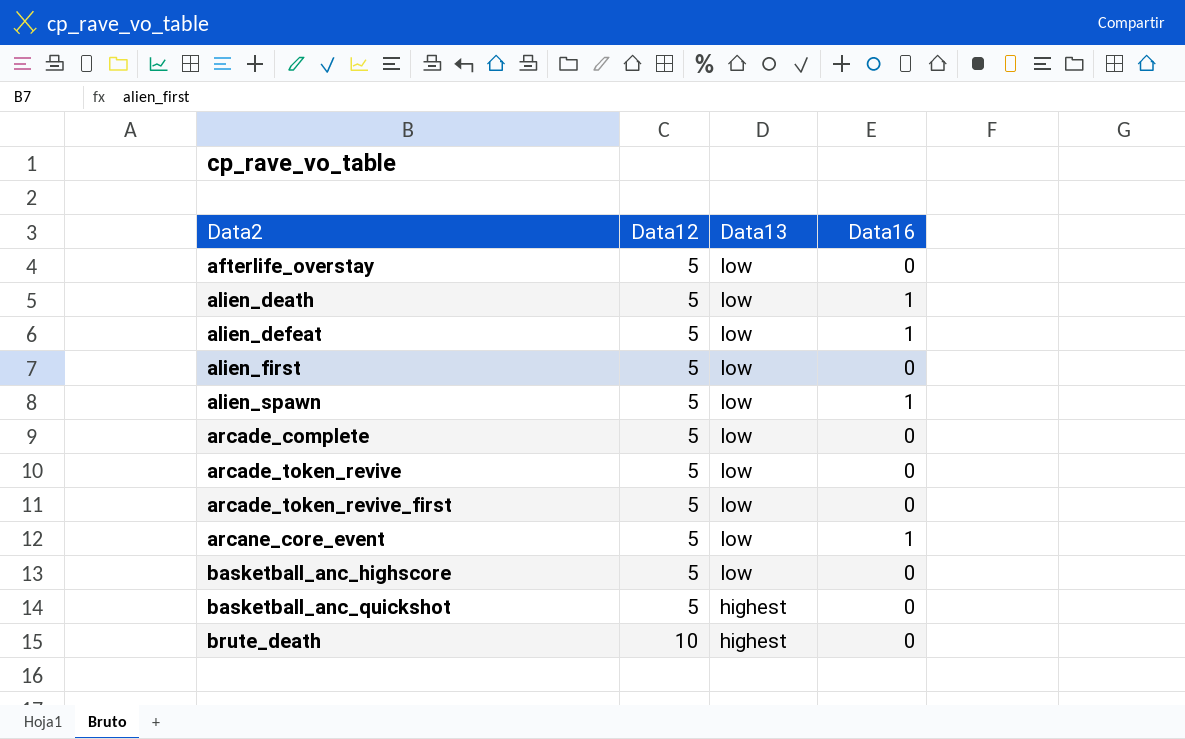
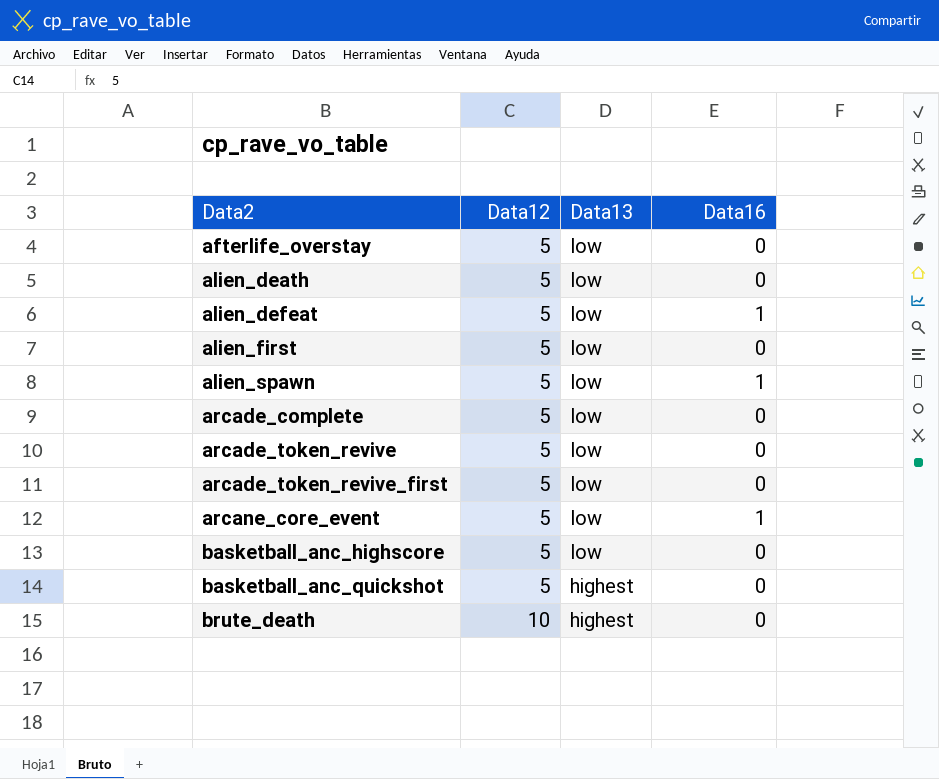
alien_death | Data16: 1 -> 0

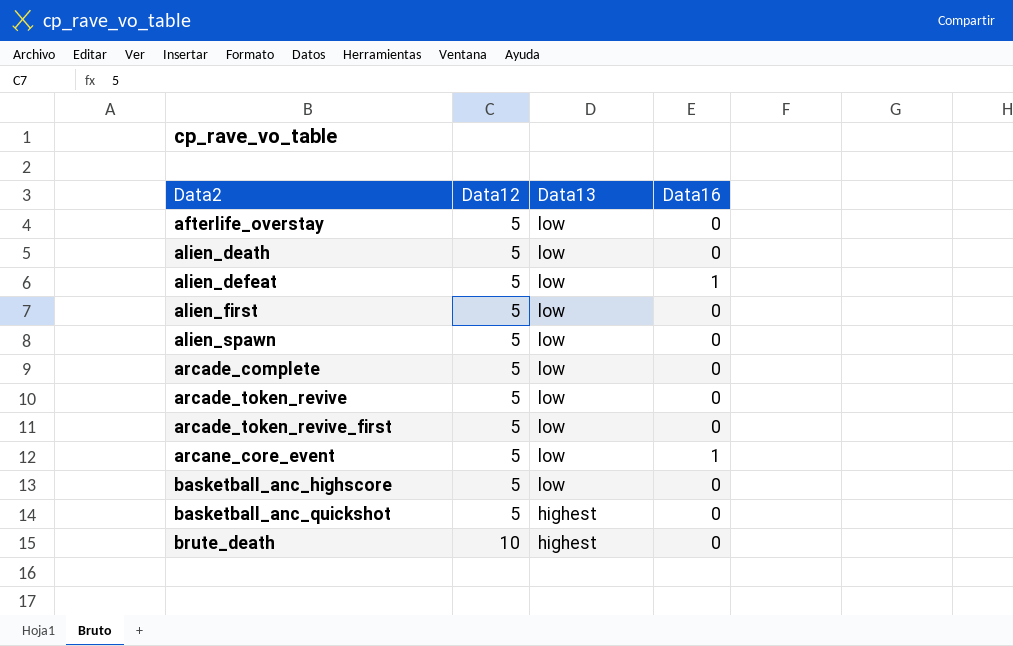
alien_spawn | Data16: 1 -> 0

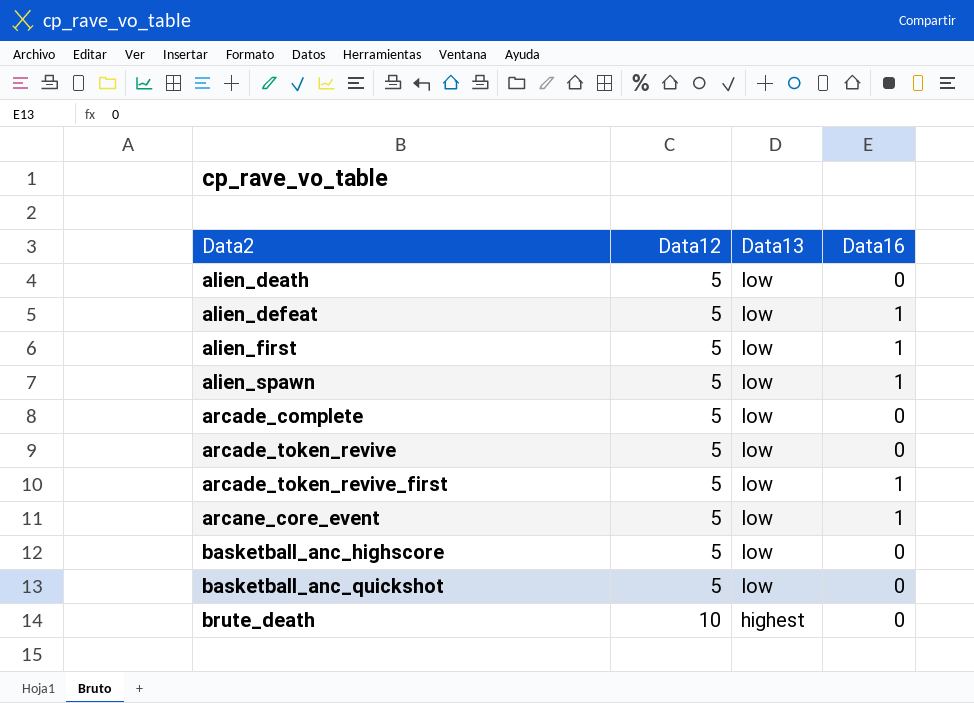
row afterlife_overstay: 5 | low | 0 -> none
alien_first | Data16: 0 -> 1
alien_spawn | Data16: 0 -> 1
arcade_token_revive_first | Data16: 0 -> 1
basketball_anc_quickshot | Data13: highest -> low

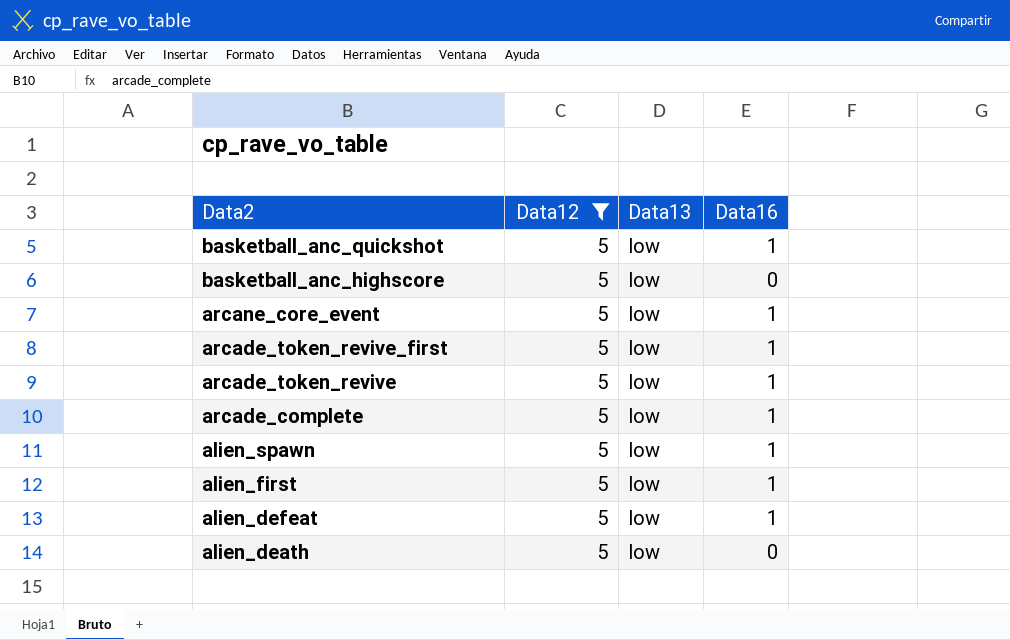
filter: none -> Data12 = 5
row order: Data2 ascending -> Data2 descending
basketball_anc_quickshot | Data16: 0 -> 1
arcade_token_revive | Data16: 0 -> 1
arcade_complete | Data16: 0 -> 1

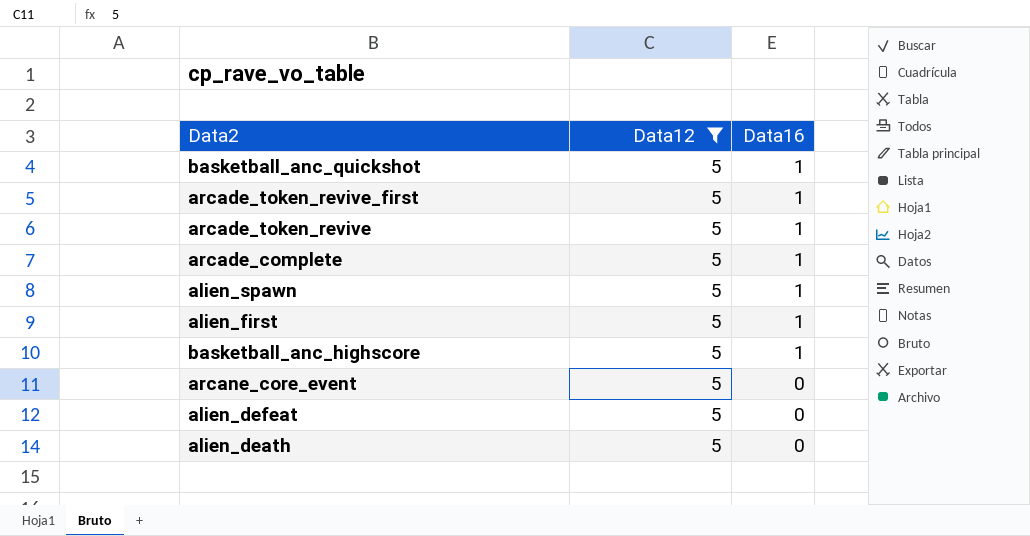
row order: Data2 descending -> Data16 descending
column Data13 | position: 3 -> none
basketball_anc_highscore | Data16: 0 -> 1
arcane_core_event | Data16: 1 -> 0
alien_defeat | Data16: 1 -> 0

